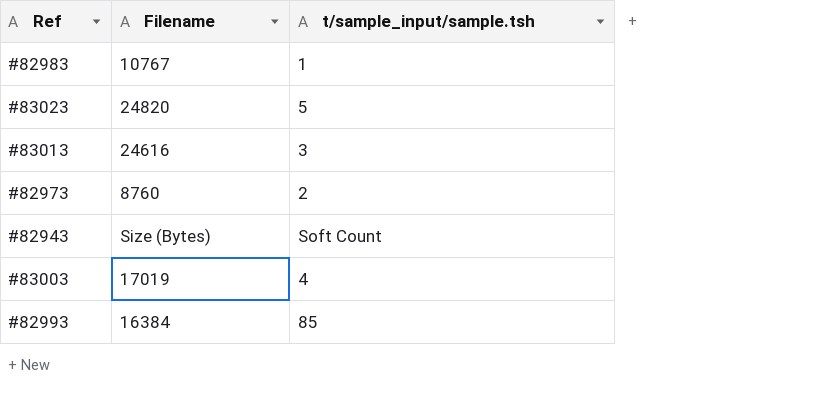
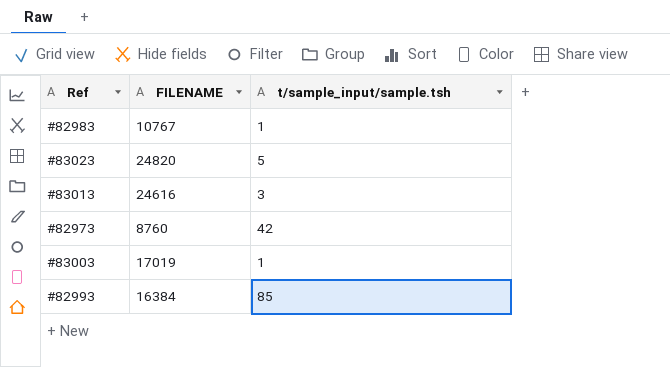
column name: Filename -> FILENAME
row #82943: Size (Bytes) | Soft Count -> none
#82973 | t/sample_input/sample.tsh: 2 -> 42
#83003 | t/sample_input/sample.tsh: 4 -> 1

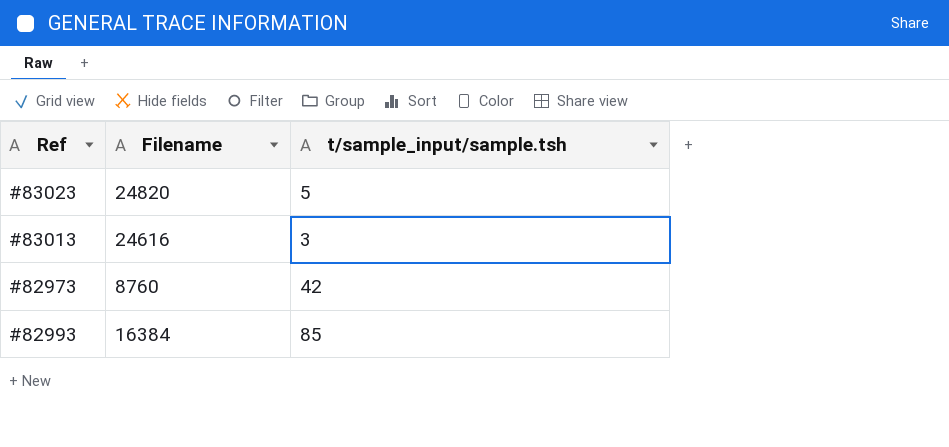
column name: FILENAME -> Filename
row #82983: 10767 | 1 -> none
row #83003: 17019 | 1 -> none

